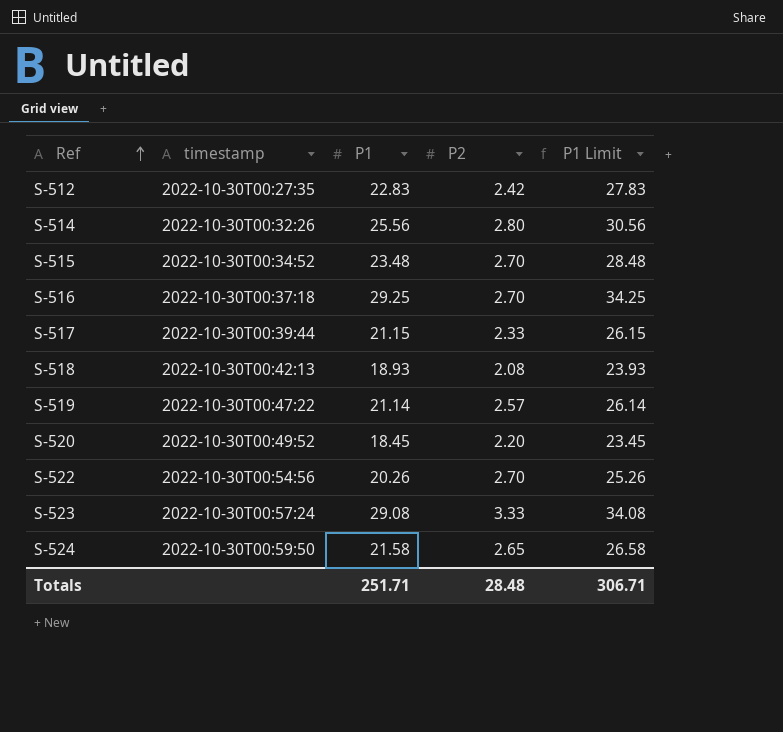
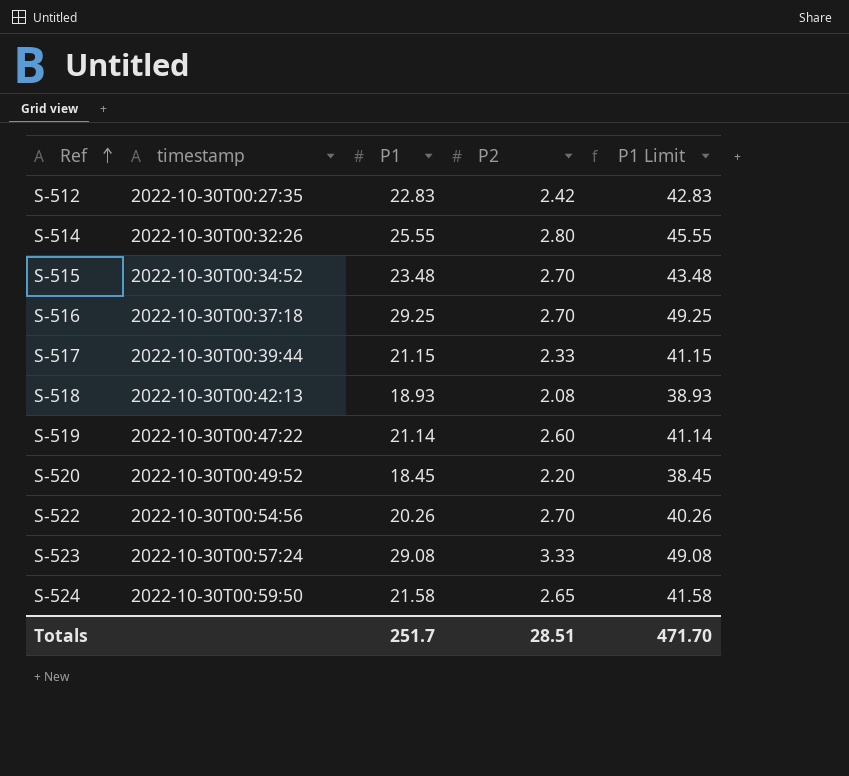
column P1 Limit | formula: [P1] + 5 -> [P1] + 20
S-514 | P1: 25.56 -> 25.55
S-519 | P2: 2.57 -> 2.60
Totals | P1: 251.71 -> 251.7
Totals | P2: 28.48 -> 28.51
Totals | P1 Limit: 306.71 -> 471.70

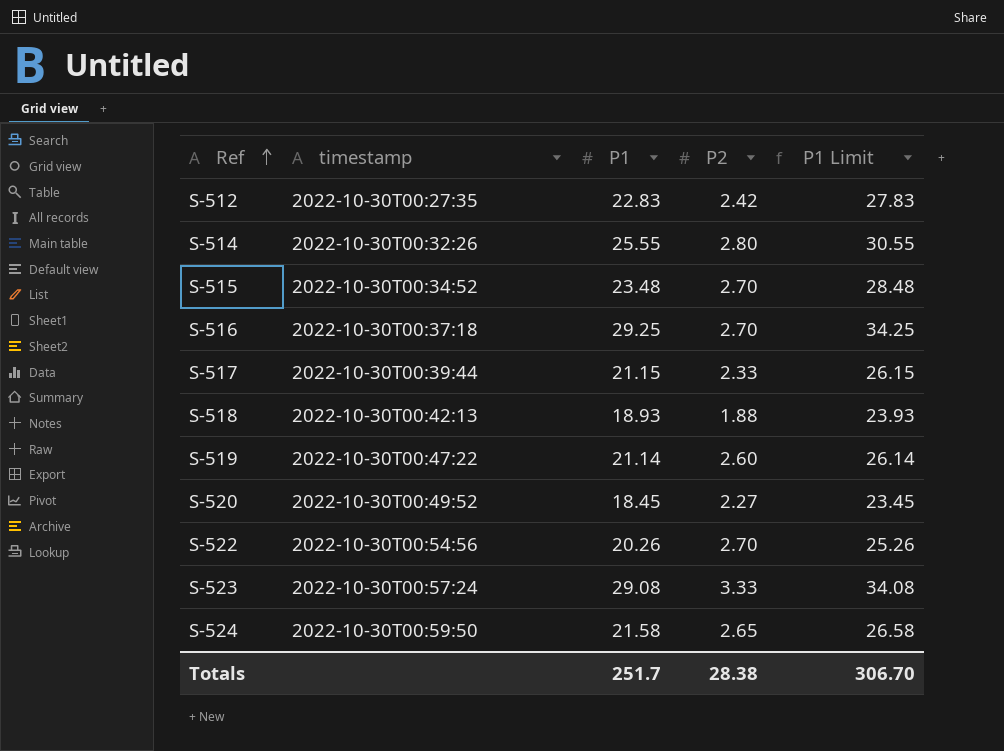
column P1 Limit | formula: [P1] + 20 -> [P1] + 5
S-518 | P2: 2.08 -> 1.88
S-520 | P2: 2.20 -> 2.27
Totals | P2: 28.51 -> 28.38
Totals | P1 Limit: 471.70 -> 306.70

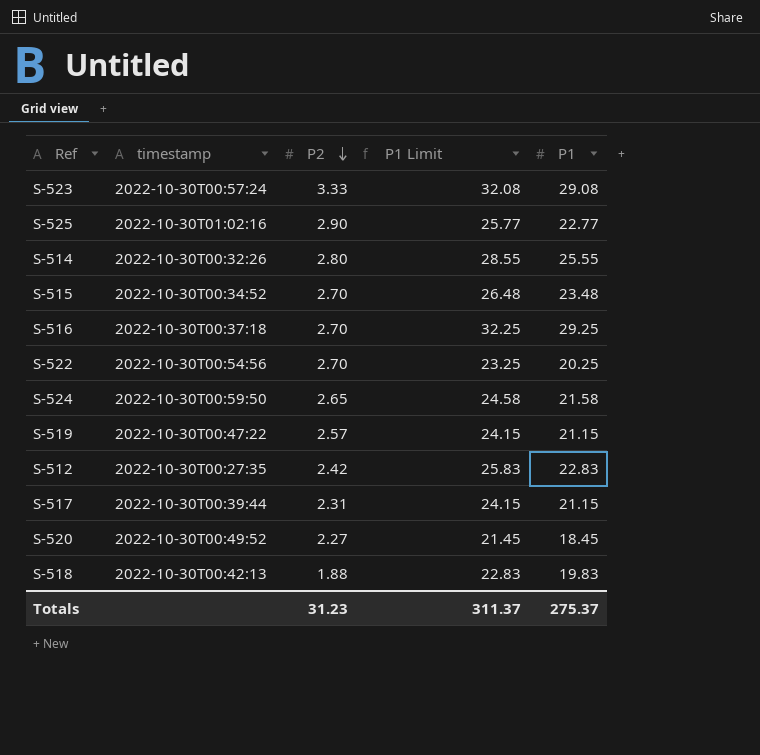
row order: Ref ascending -> P2 descending
column P1 Limit | formula: [P1] + 5 -> [P1] + 3
column P1 | position: 3 -> 5
row S-525: none -> 2022-10-30T01:02:16 | 2.90 | 25.77 | 22.77
S-522 | P1: 20.26 -> 20.25
S-519 | P2: 2.60 -> 2.57
S-519 | P1: 21.14 -> 21.15
S-517 | P2: 2.33 -> 2.31
S-518 | P1: 18.93 -> 19.83
Totals | P2: 28.38 -> 31.23
Totals | P1 Limit: 306.70 -> 311.37
Totals | P1: 251.7 -> 275.37

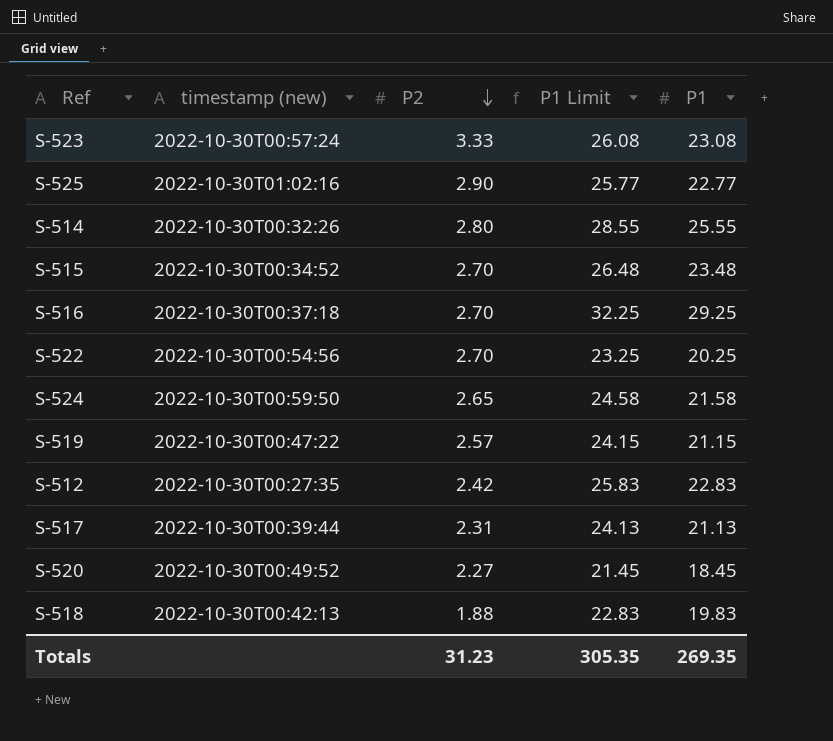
column name: timestamp -> timestamp (new)
S-523 | P1 Limit: 32.08 -> 26.08
S-523 | P1: 29.08 -> 23.08
S-517 | P1 Limit: 24.15 -> 24.13
S-517 | P1: 21.15 -> 21.13
Totals | P1 Limit: 311.37 -> 305.35
Totals | P1: 275.37 -> 269.35

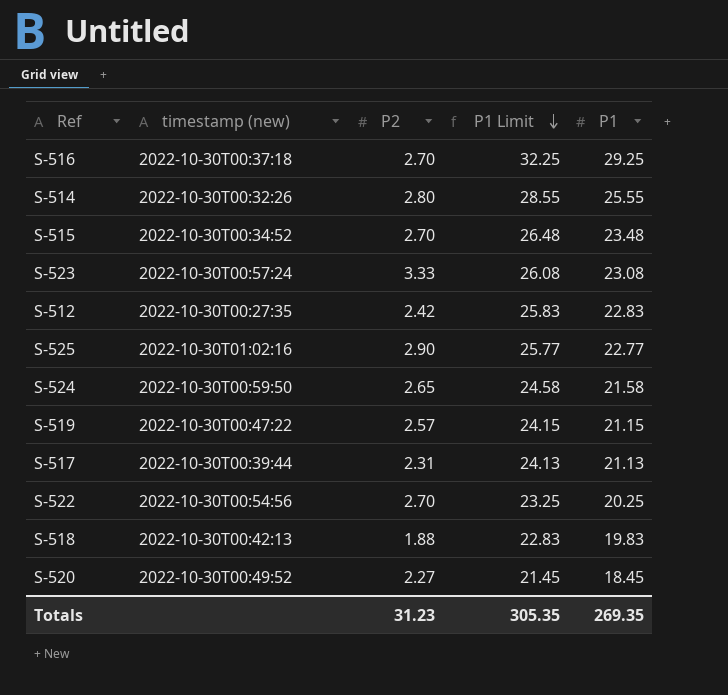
row order: P2 descending -> P1 Limit descending

